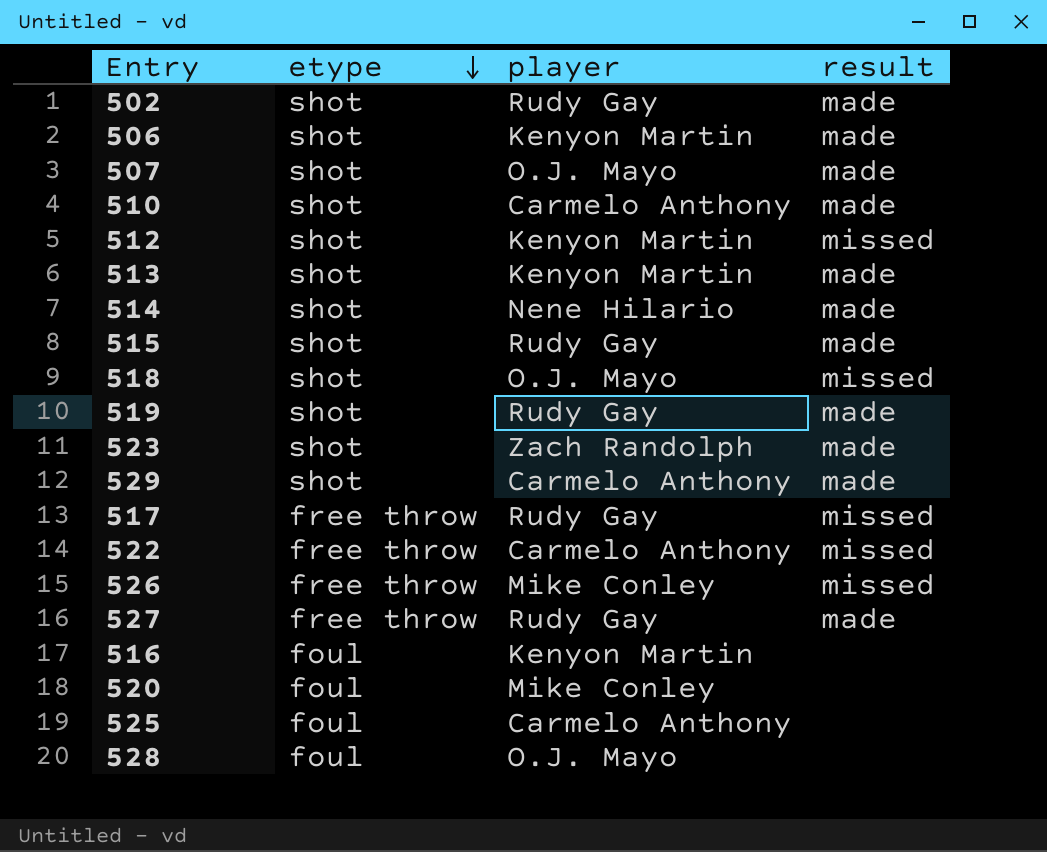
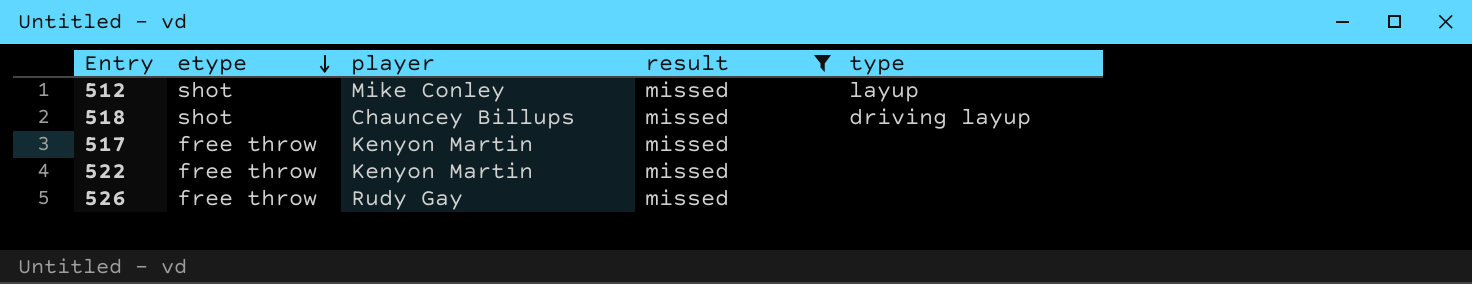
filter: none -> result = missed
column type | position: none -> 5
512 | player: Kenyon Martin -> Mike Conley
518 | player: O.J. Mayo -> Chauncey Billups
517 | player: Rudy Gay -> Kenyon Martin
522 | player: Carmelo Anthony -> Kenyon Martin
526 | player: Mike Conley -> Rudy Gay

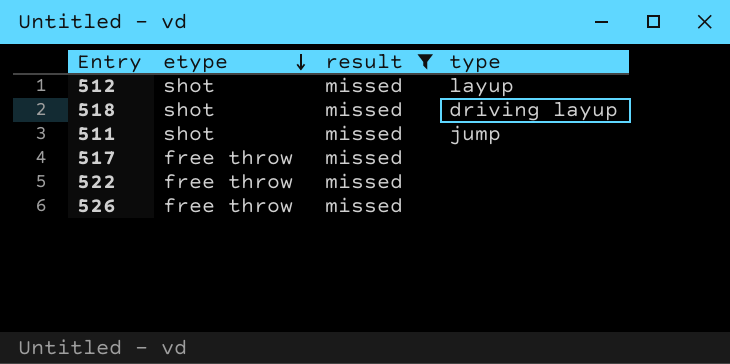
column player | position: 3 -> none
row 511: none -> shot | missed | jump

